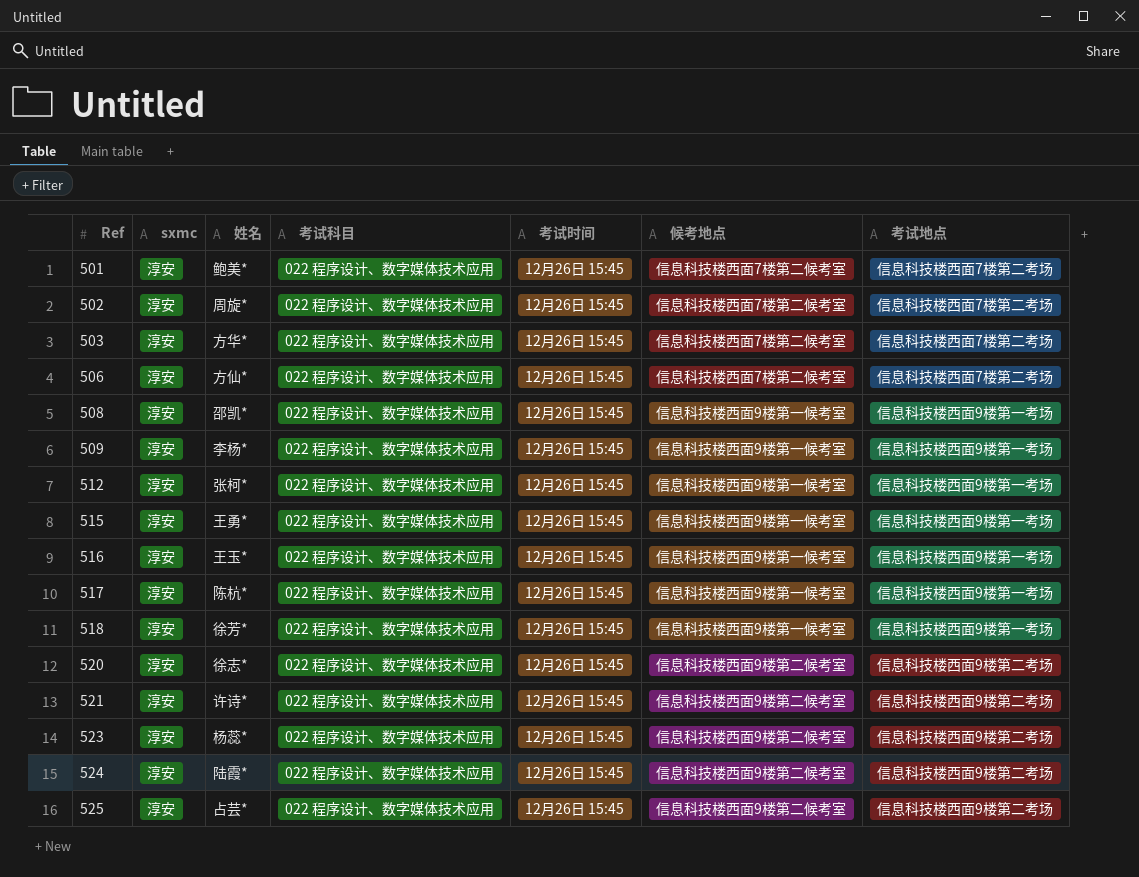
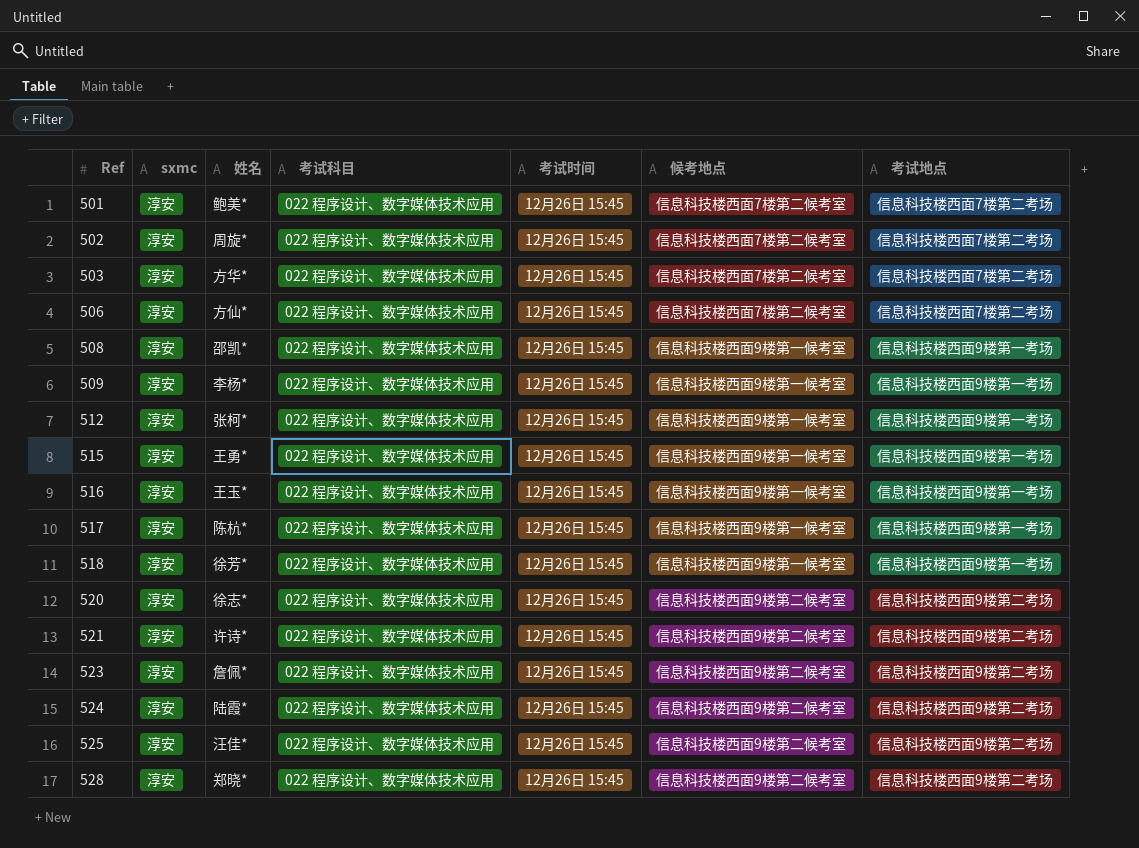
523 | 姓名: 杨蕊* -> 詹佩*
525 | 姓名: 占芸* -> 汪佳*
row 528: none -> 淳安 | 郑晓* | 022 程序设计、数字媒体技术应用 | 12月26日 15:45 | 信息科技楼西面9楼第二候考室 | 信息科技楼西面9楼第二考场

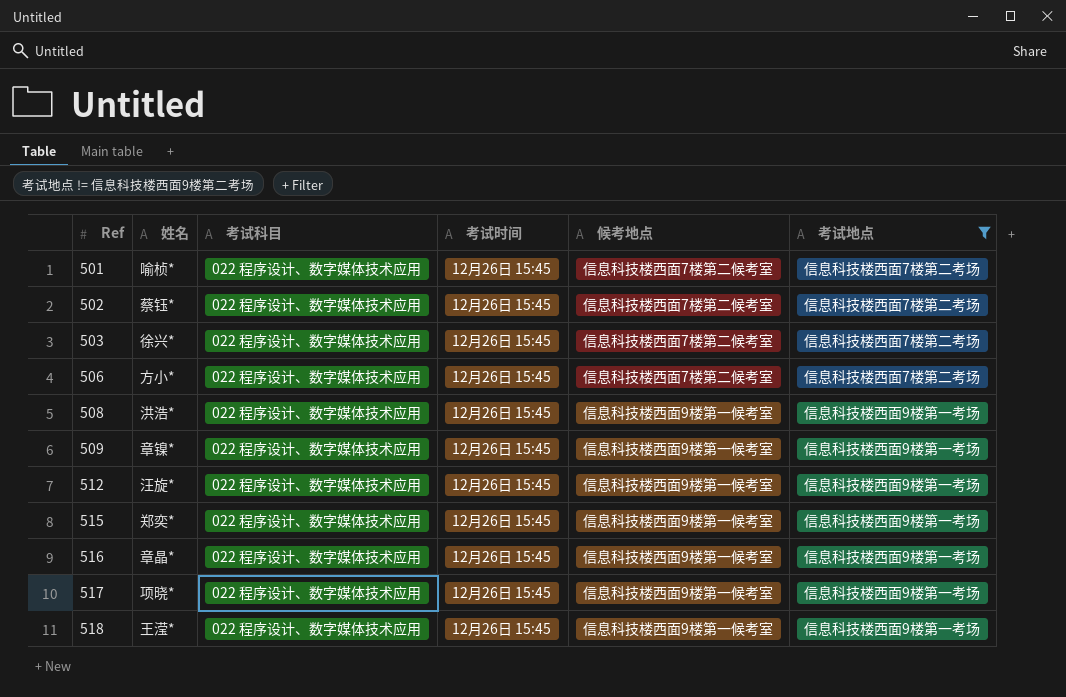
filter: none -> 考试地点 != 信息科技楼西面9楼第二考场
column sxmc | position: 2 -> none
501 | 姓名: 鲍美* -> 喻桢*
502 | 姓名: 周旋* -> 蔡钰*
503 | 姓名: 方华* -> 徐兴*
506 | 姓名: 方仙* -> 方小*
508 | 姓名: 邵凯* -> 洪浩*
509 | 姓名: 李杨* -> 章镍*
512 | 姓名: 张柯* -> 汪旋*
515 | 姓名: 王勇* -> 郑奕*
516 | 姓名: 王玉* -> 章晶*
517 | 姓名: 陈杭* -> 项晓*
518 | 姓名: 徐芳* -> 王滢*

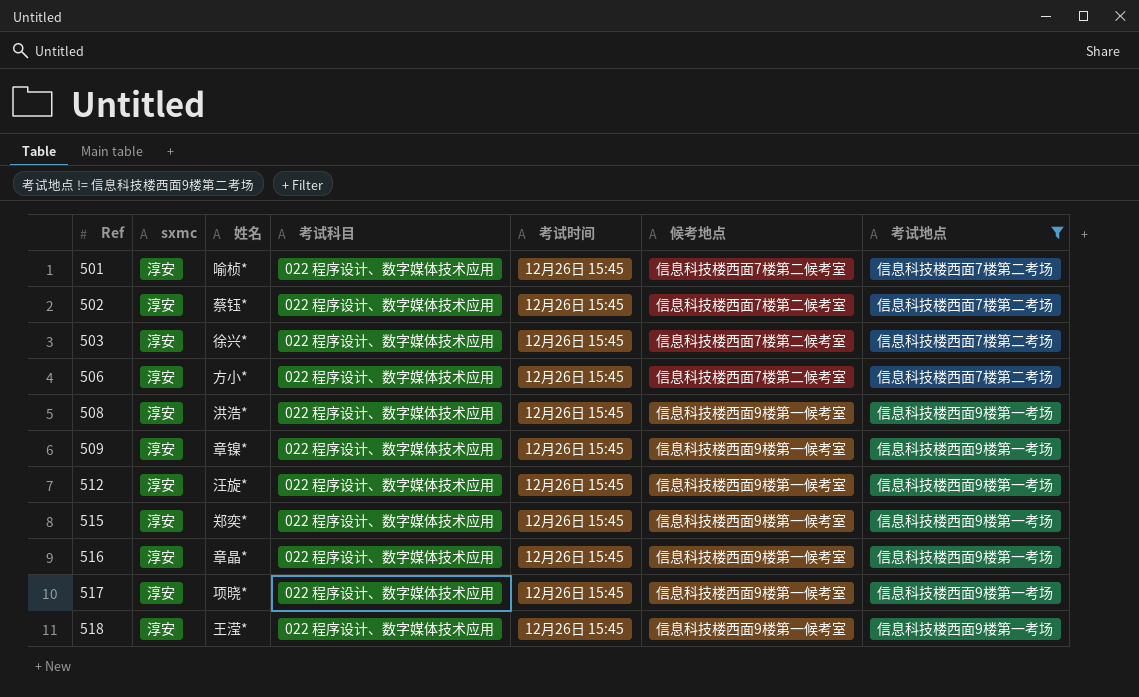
column sxmc | position: none -> 2

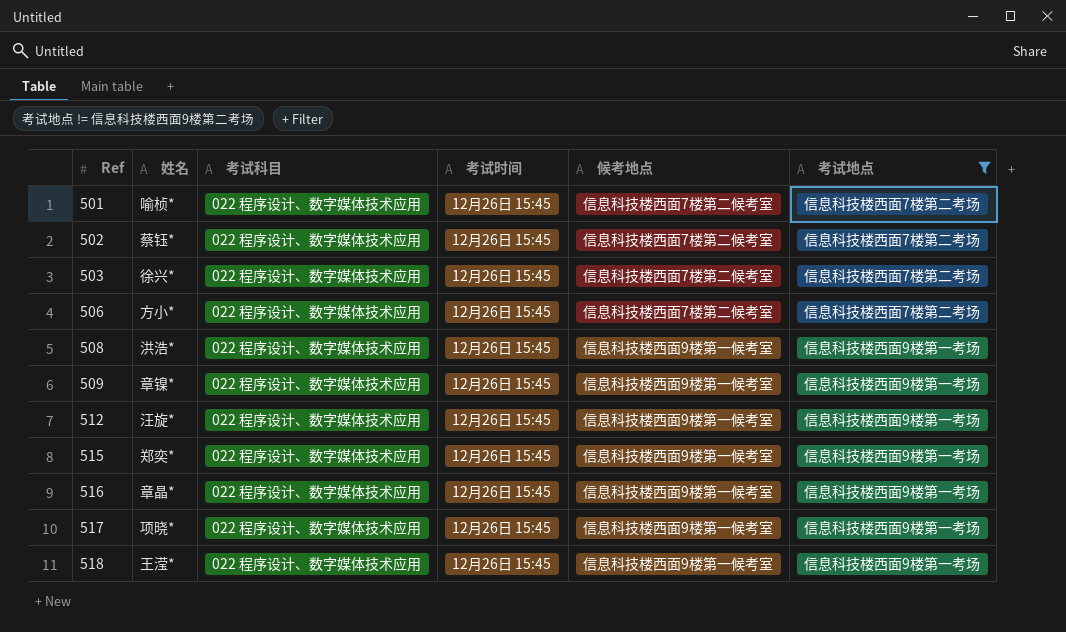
column sxmc | position: 2 -> none

